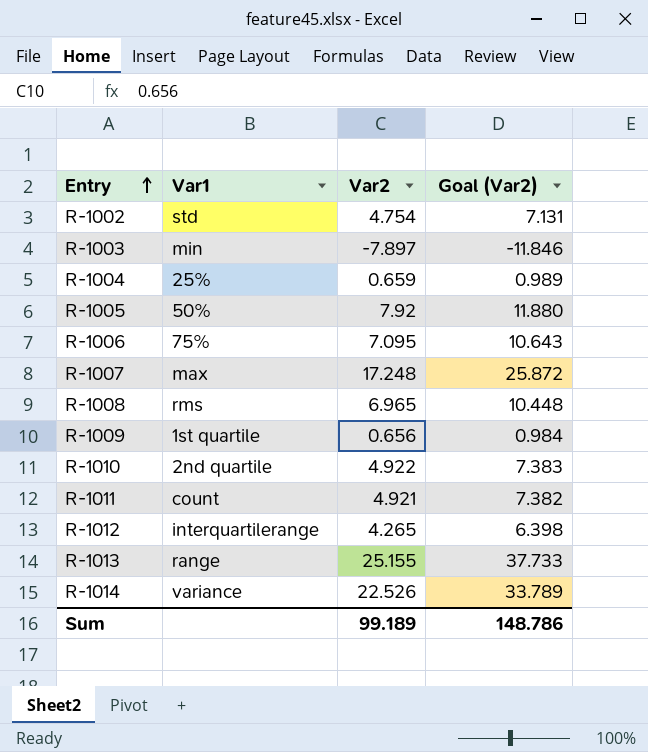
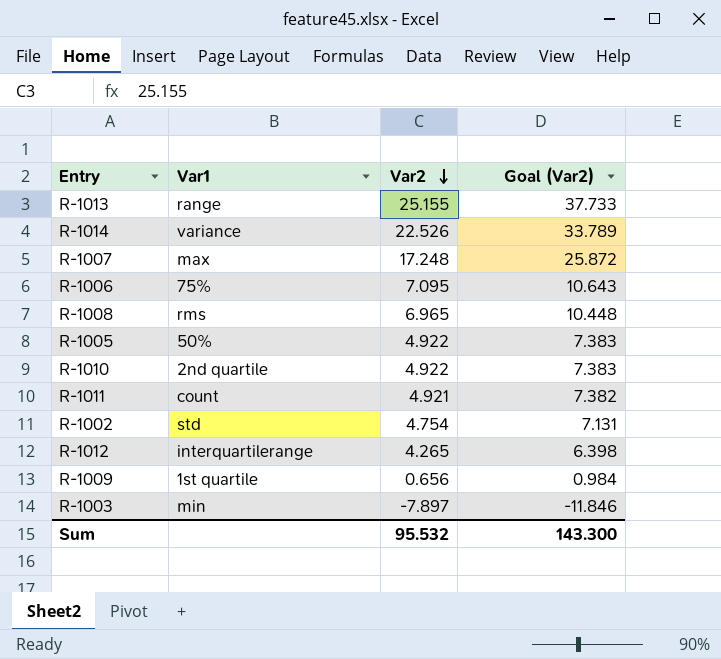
row order: Entry ascending -> Var2 descending
row R-1004: 25% | 0.659 | 0.989 -> none
R-1005 | Var2: 7.92 -> 4.922
R-1005 | Goal (Var2): 11.880 -> 7.383
Sum | Var2: 99.189 -> 95.532
Sum | Goal (Var2): 148.786 -> 143.300

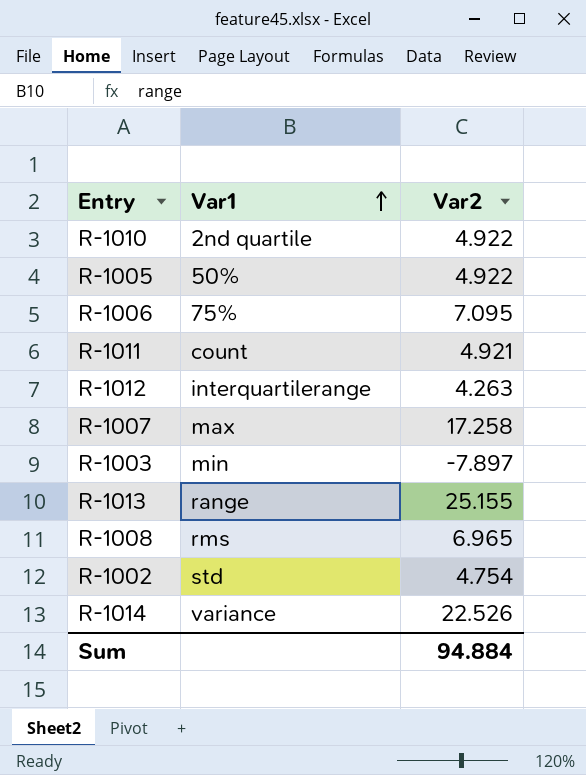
row order: Var2 descending -> Var1 ascending
column Goal (Var2) | formula: [Var2] * 1.5 -> none
row R-1009: 1st quartile | 0.656 | 0.984 -> none
R-1012 | Var2: 4.265 -> 4.263
R-1007 | Var2: 17.248 -> 17.258
Sum | Var2: 95.532 -> 94.884

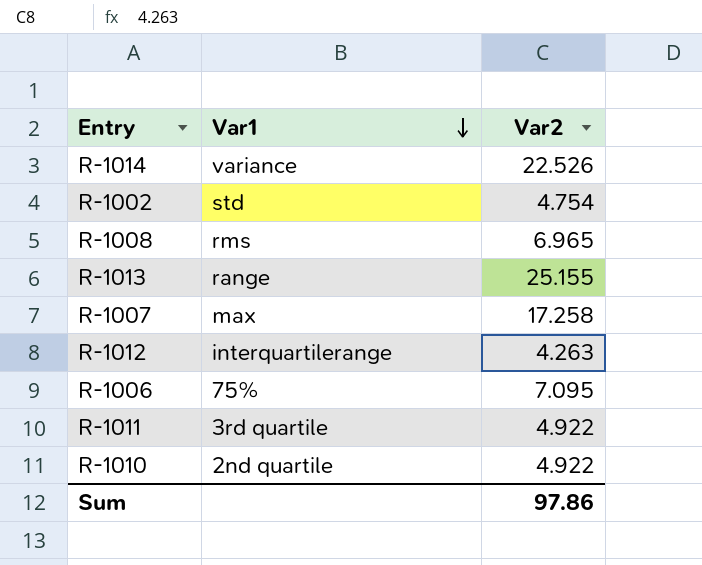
row order: Var1 ascending -> Var1 descending
row R-1005: 50% | 4.922 -> none
row R-1003: min | -7.897 -> none
R-1011 | Var1: count -> 3rd quartile
R-1011 | Var2: 4.921 -> 4.922
Sum | Var2: 94.884 -> 97.86

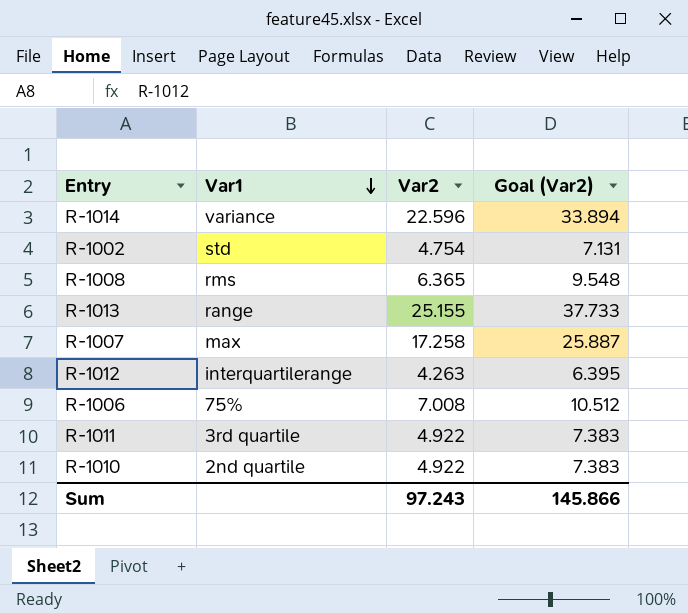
column Goal (Var2) | formula: none -> [Var2] * 1.5
R-1014 | Var2: 22.526 -> 22.596
R-1008 | Var2: 6.965 -> 6.365
R-1006 | Var2: 7.095 -> 7.008
Sum | Var2: 97.86 -> 97.243

